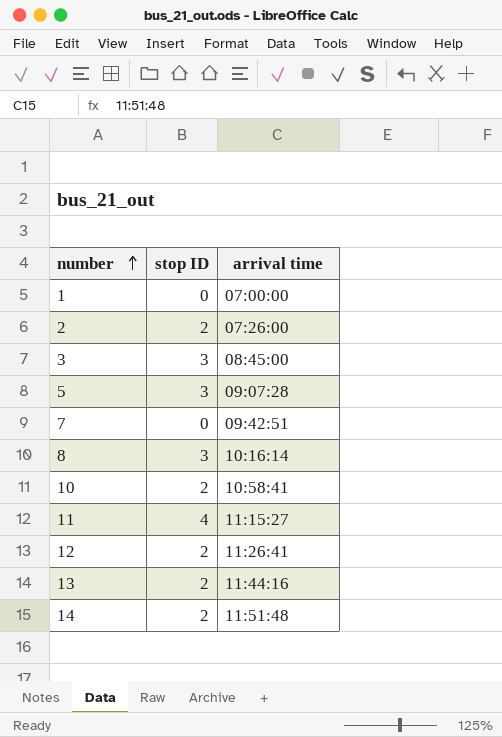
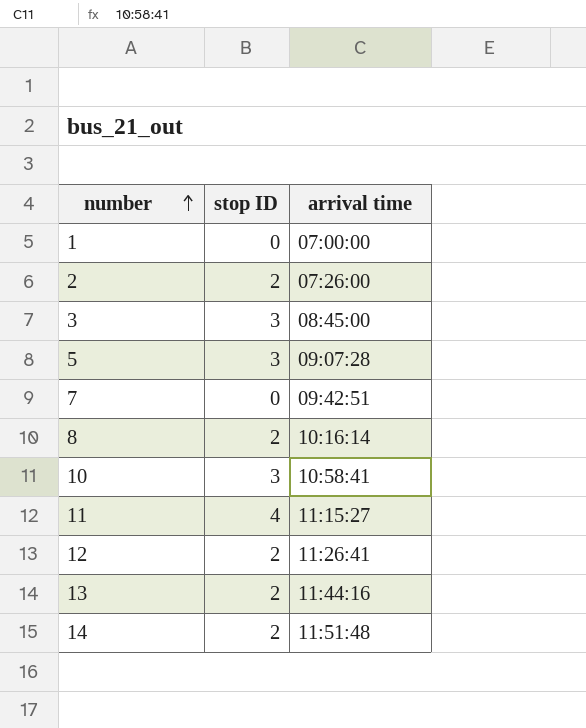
8 | stop ID: 3 -> 2
10 | stop ID: 2 -> 3

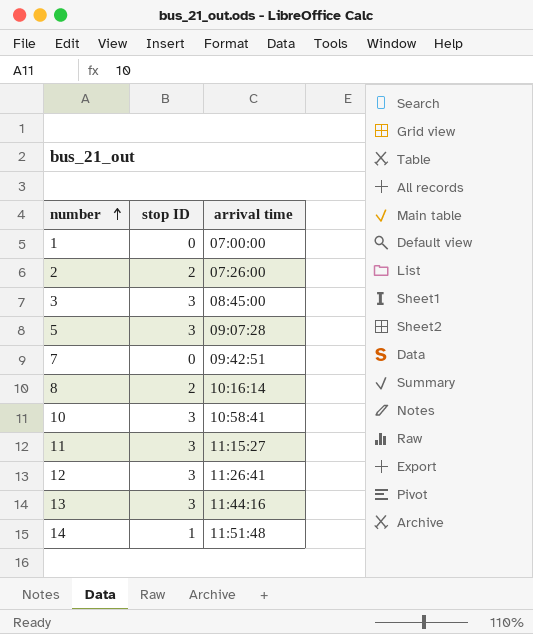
11 | stop ID: 4 -> 3
12 | stop ID: 2 -> 3
13 | stop ID: 2 -> 3
14 | stop ID: 2 -> 1

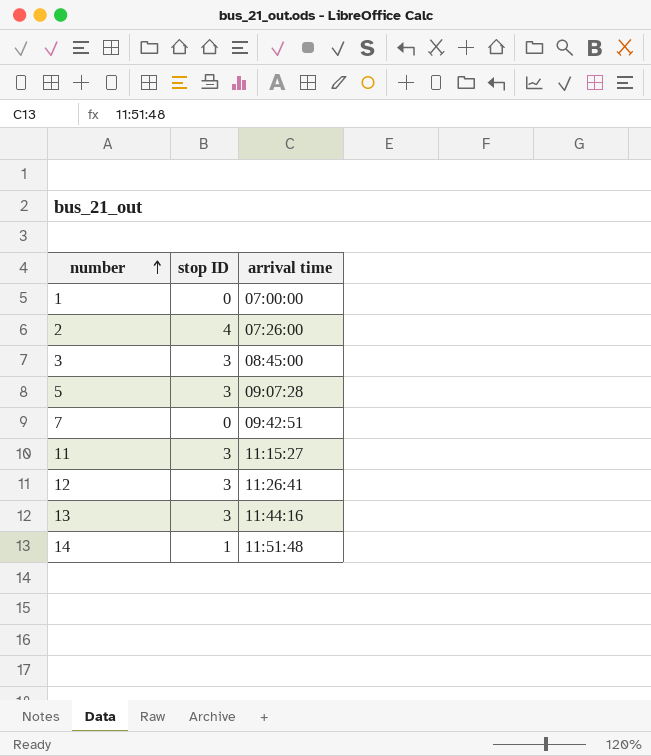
row 8: 2 | 10:16:14 -> none
row 10: 3 | 10:58:41 -> none
2 | stop ID: 2 -> 4

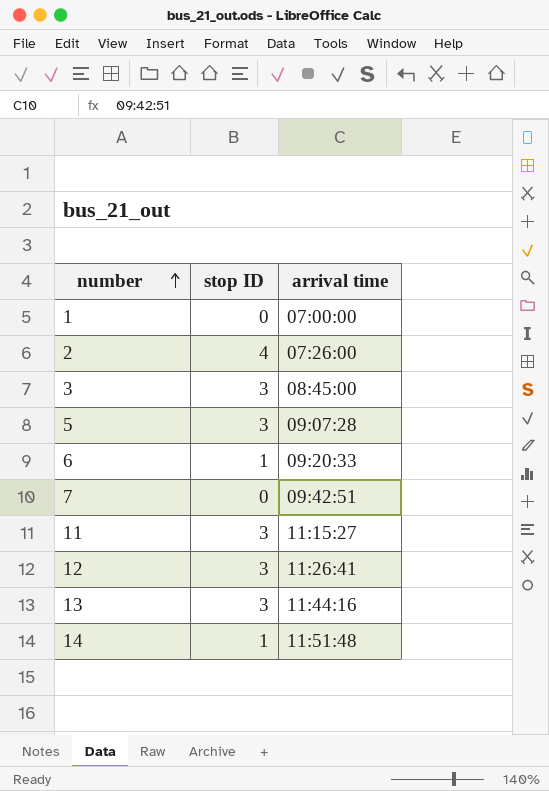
row 6: none -> 1 | 09:20:33

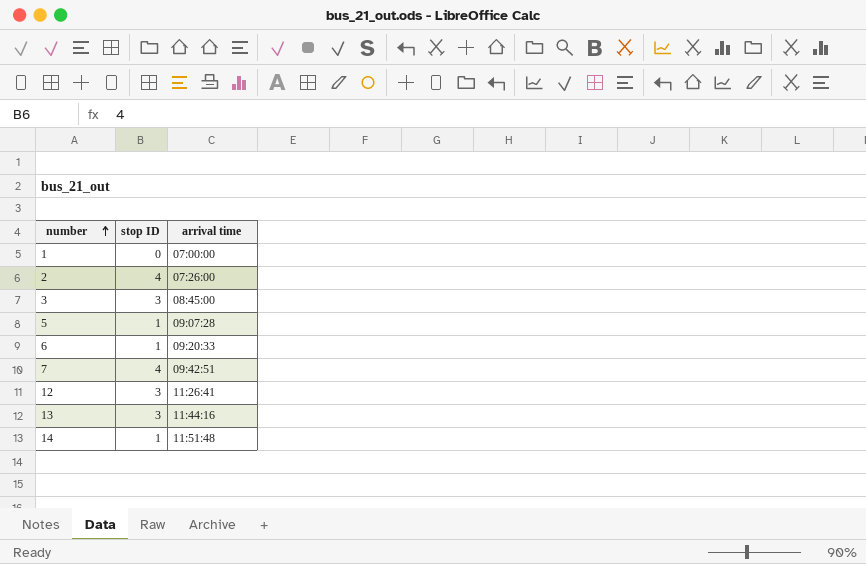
row 11: 3 | 11:15:27 -> none
5 | stop ID: 3 -> 1
7 | stop ID: 0 -> 4

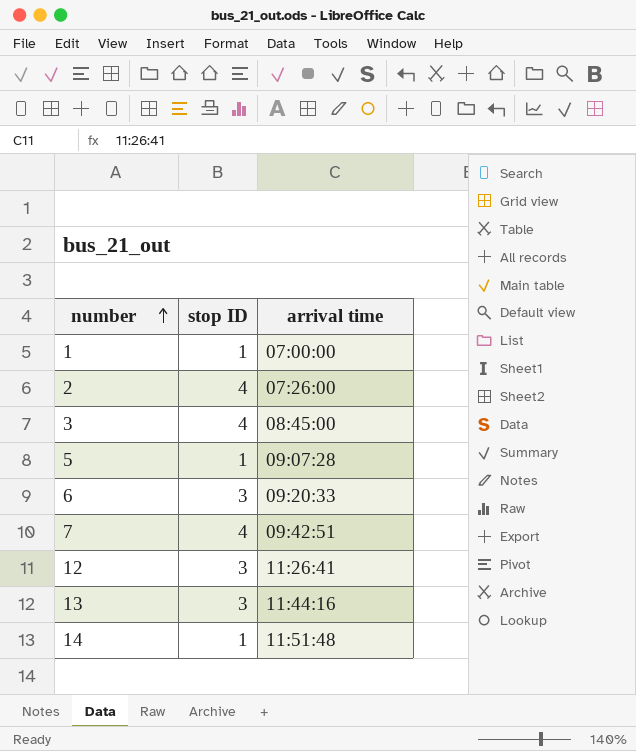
1 | stop ID: 0 -> 1
3 | stop ID: 3 -> 4
6 | stop ID: 1 -> 3

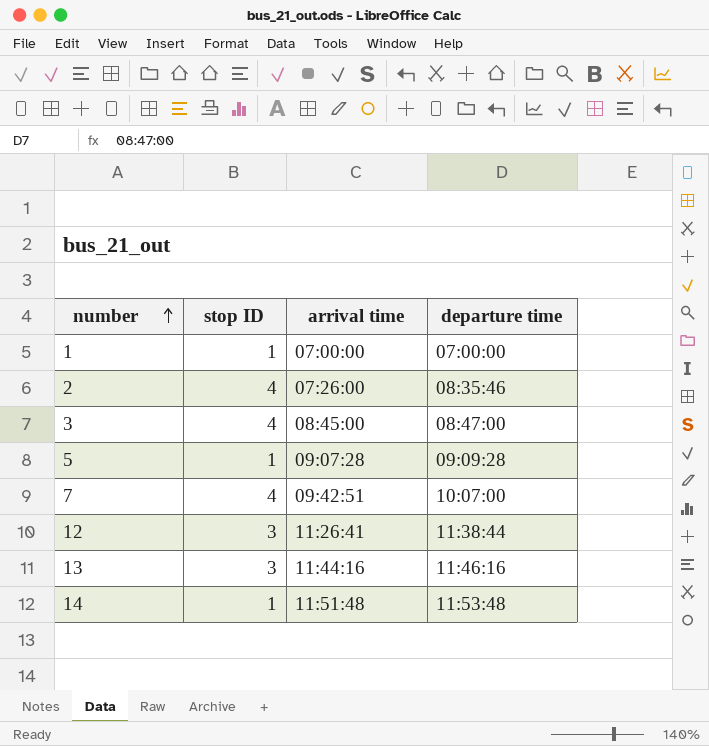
column departure time | position: none -> 4
row 6: 3 | 09:20:33 -> none

